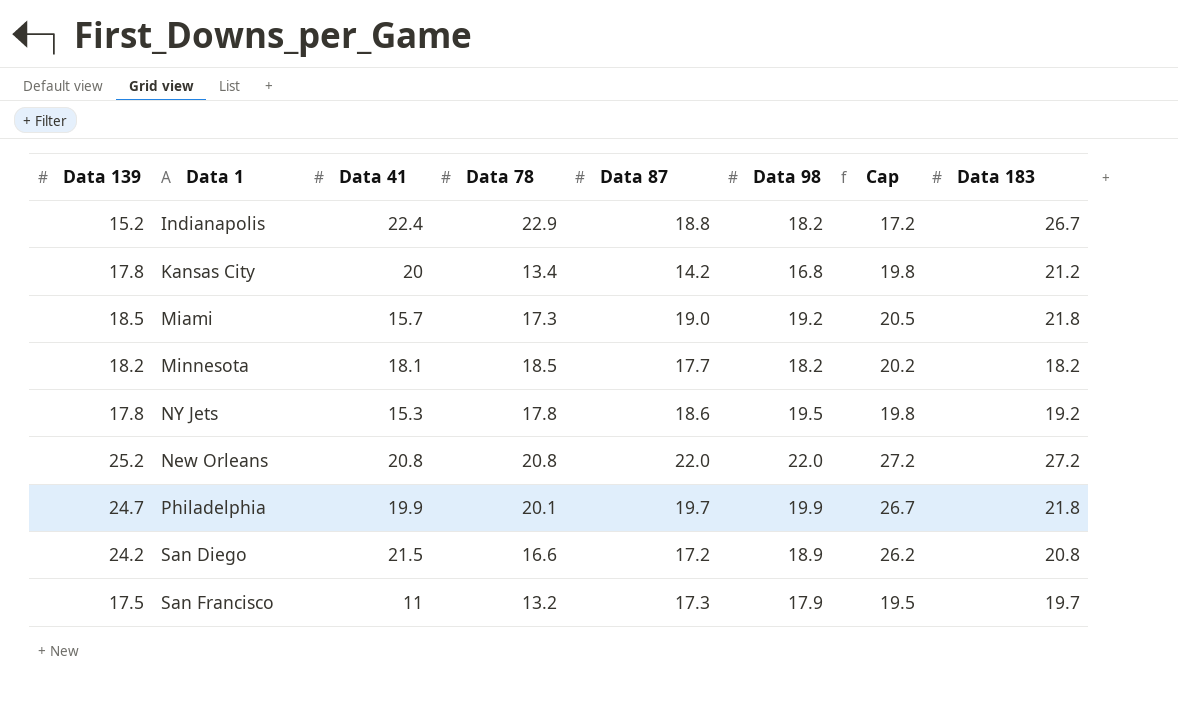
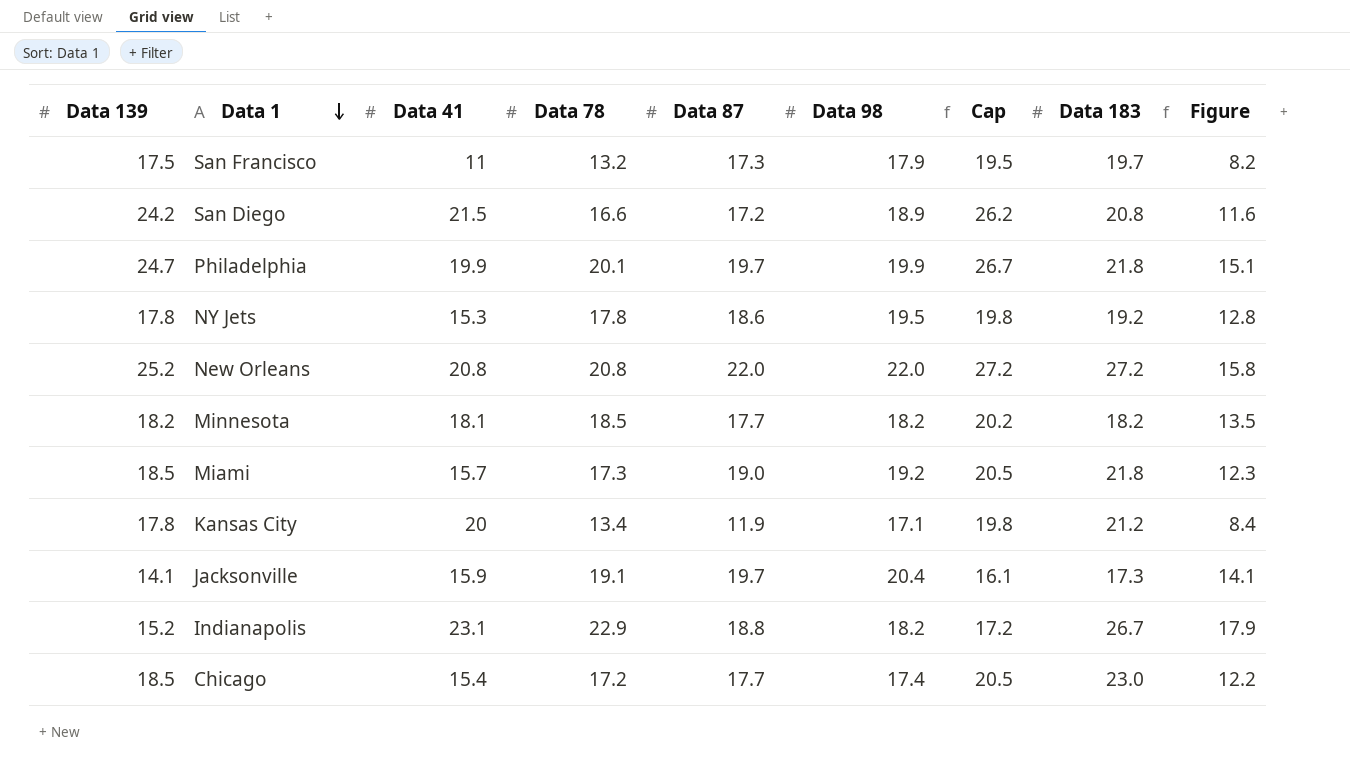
row order: none -> Data 1 descending
column Figure | formula: none -> [Data 78] - 5
Kansas City | Data 87: 14.2 -> 11.9
Kansas City | Data 98: 16.8 -> 17.1
row Jacksonville: none -> 14.1 | 15.9 | 19.1 | 19.7 | 20.4 | 16.1 | 17.3 | 14.1
Indianapolis | Data 41: 22.4 -> 23.1
row Chicago: none -> 18.5 | 15.4 | 17.2 | 17.7 | 17.4 | 20.5 | 23.0 | 12.2

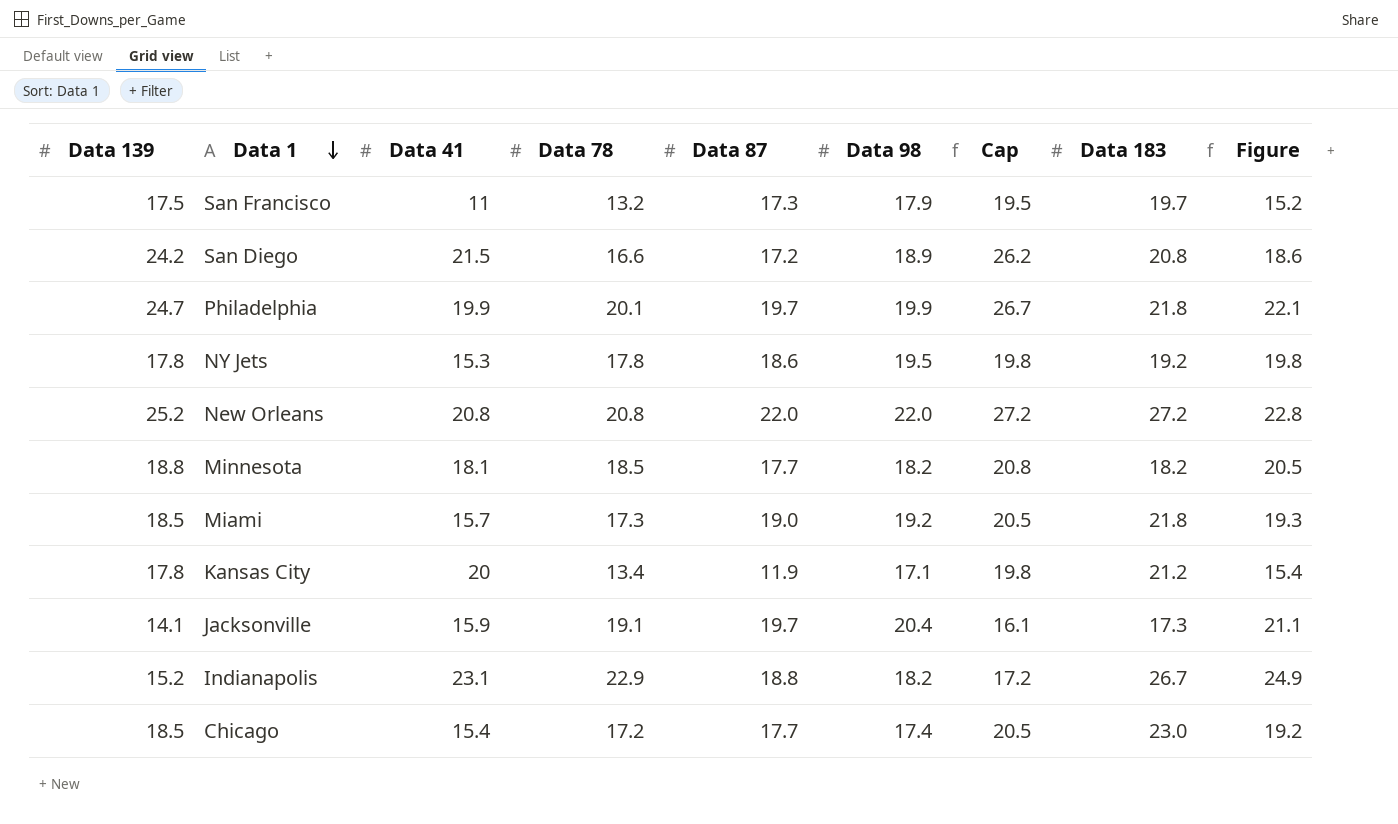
column Figure | formula: [Data 78] - 5 -> [Data 78] + 2
Minnesota | Data 139: 18.2 -> 18.8
Minnesota | Cap: 20.2 -> 20.8

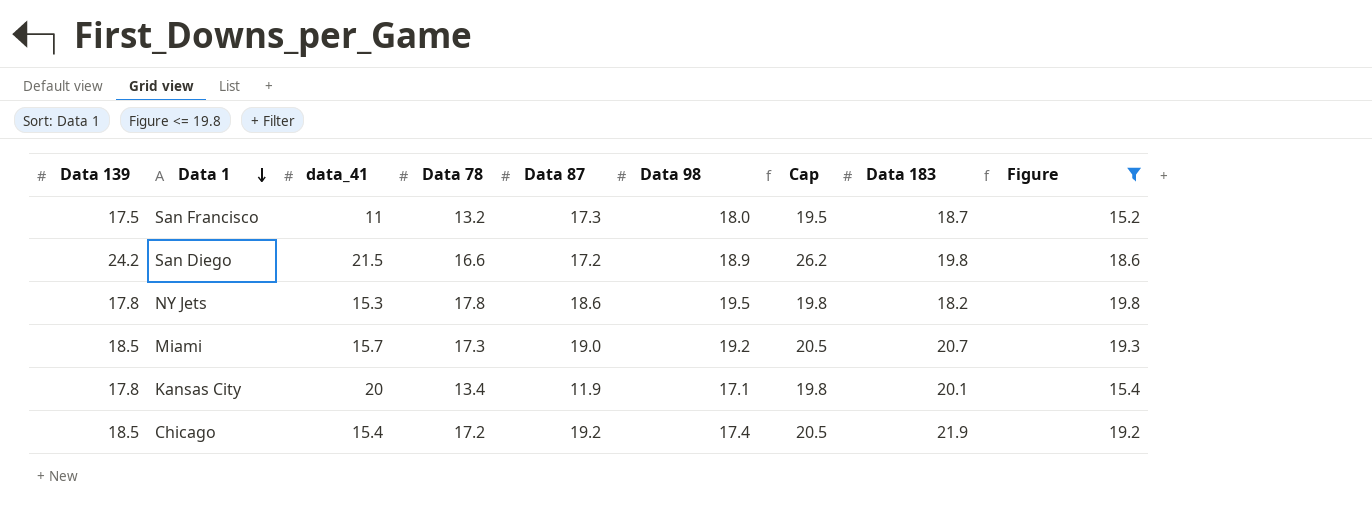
filter: none -> Figure <= 19.8
column name: Data 41 -> data_41
San Francisco | Data 98: 17.9 -> 18.0
San Francisco | Data 183: 19.7 -> 18.7
San Diego | Data 183: 20.8 -> 19.8
NY Jets | Data 183: 19.2 -> 18.2
Miami | Data 183: 21.8 -> 20.7
Kansas City | Data 183: 21.2 -> 20.1
Chicago | Data 87: 17.7 -> 19.2
Chicago | Data 183: 23.0 -> 21.9

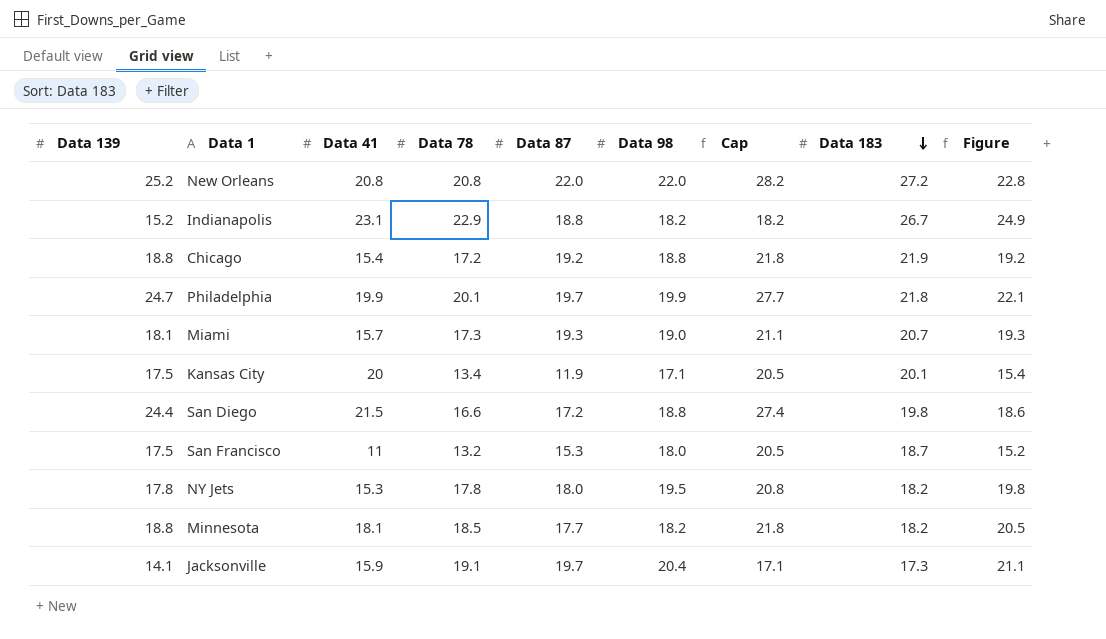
filter: Figure <= 19.8 -> none
row order: Data 1 descending -> Data 183 descending
column name: data_41 -> Data 41
column Cap | formula: [Data 139] + 2 -> [Data 139] + 3
Chicago | Data 139: 18.5 -> 18.8
Chicago | Data 98: 17.4 -> 18.8
Miami | Data 139: 18.5 -> 18.1
Miami | Data 87: 19.0 -> 19.3
Miami | Data 98: 19.2 -> 19.0
Kansas City | Data 139: 17.8 -> 17.5
San Diego | Data 139: 24.2 -> 24.4
San Diego | Data 98: 18.9 -> 18.8
San Francisco | Data 87: 17.3 -> 15.3
NY Jets | Data 87: 18.6 -> 18.0

